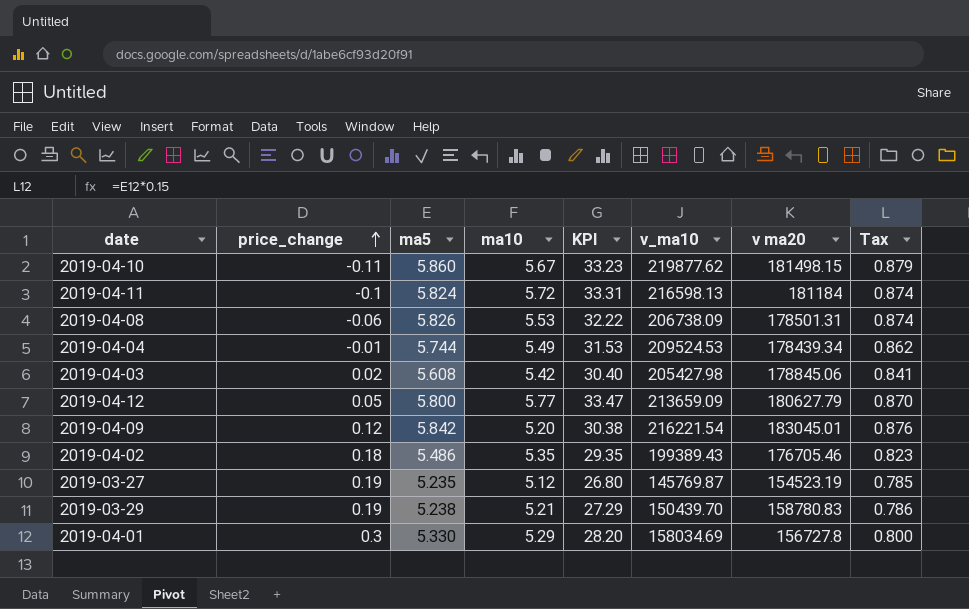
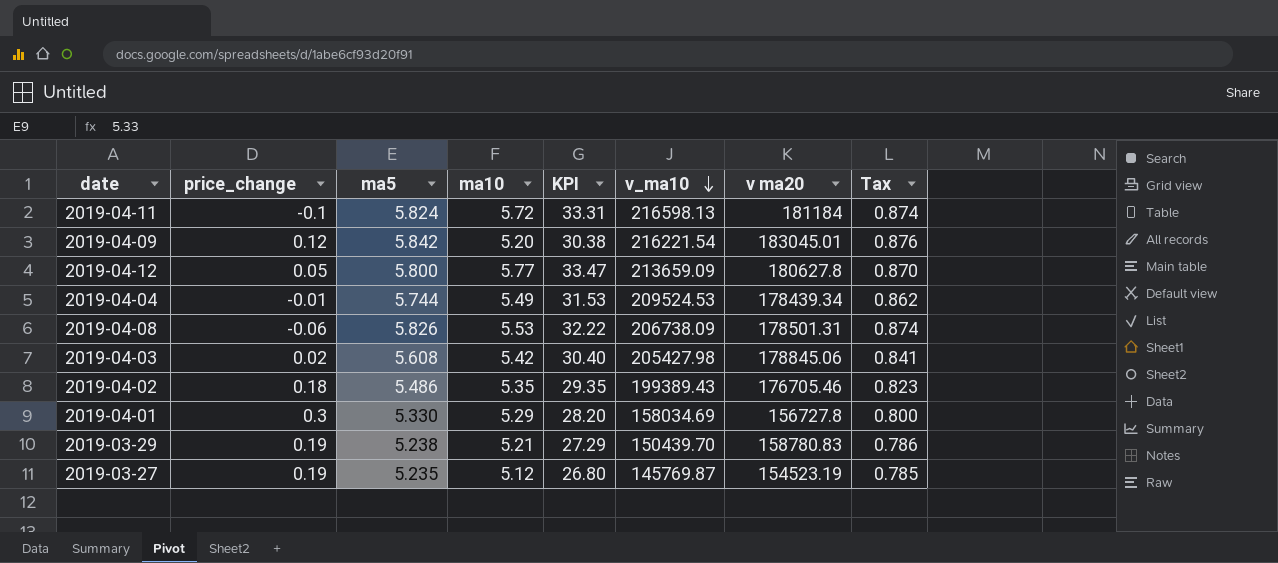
row order: price_change ascending -> v_ma10 descending
row 2019-04-10: -0.11 | 5.860 | 5.67 | 33.23 | 219877.62 | 181498.15 | 0.879 -> none
2019-04-12 | v ma20: 180627.79 -> 180627.8

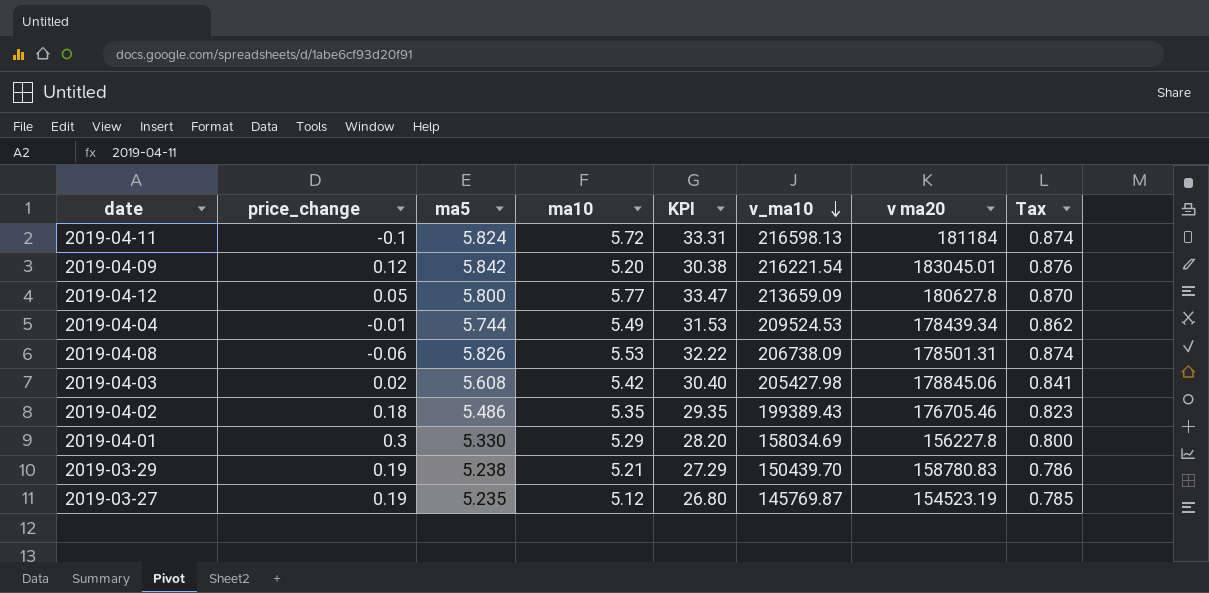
2019-04-01 | v ma20: 156727.8 -> 156227.8

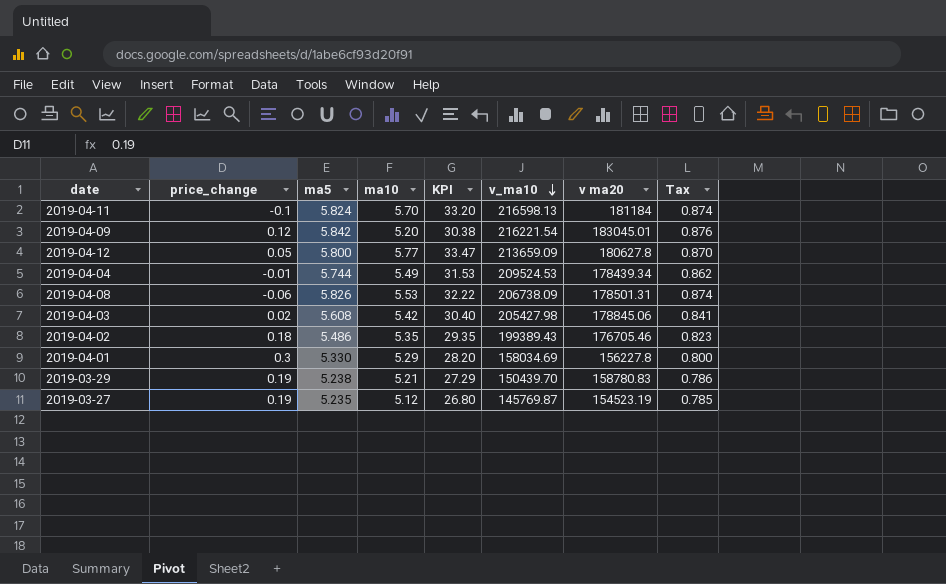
2019-04-11 | ma10: 5.72 -> 5.70
2019-04-11 | KPI: 33.31 -> 33.20

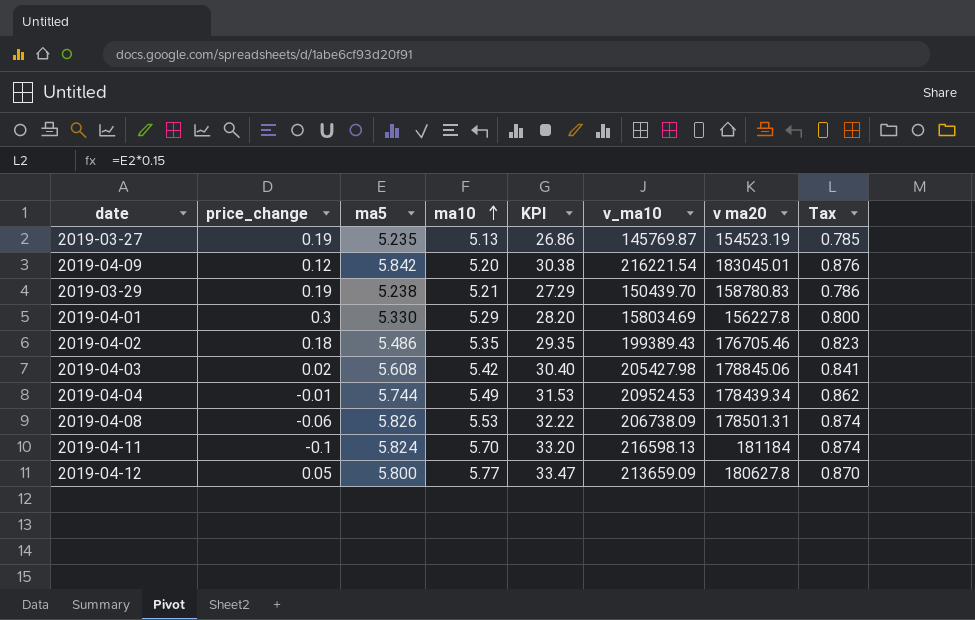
row order: v_ma10 descending -> ma10 ascending
2019-03-27 | ma10: 5.12 -> 5.13
2019-03-27 | KPI: 26.80 -> 26.86

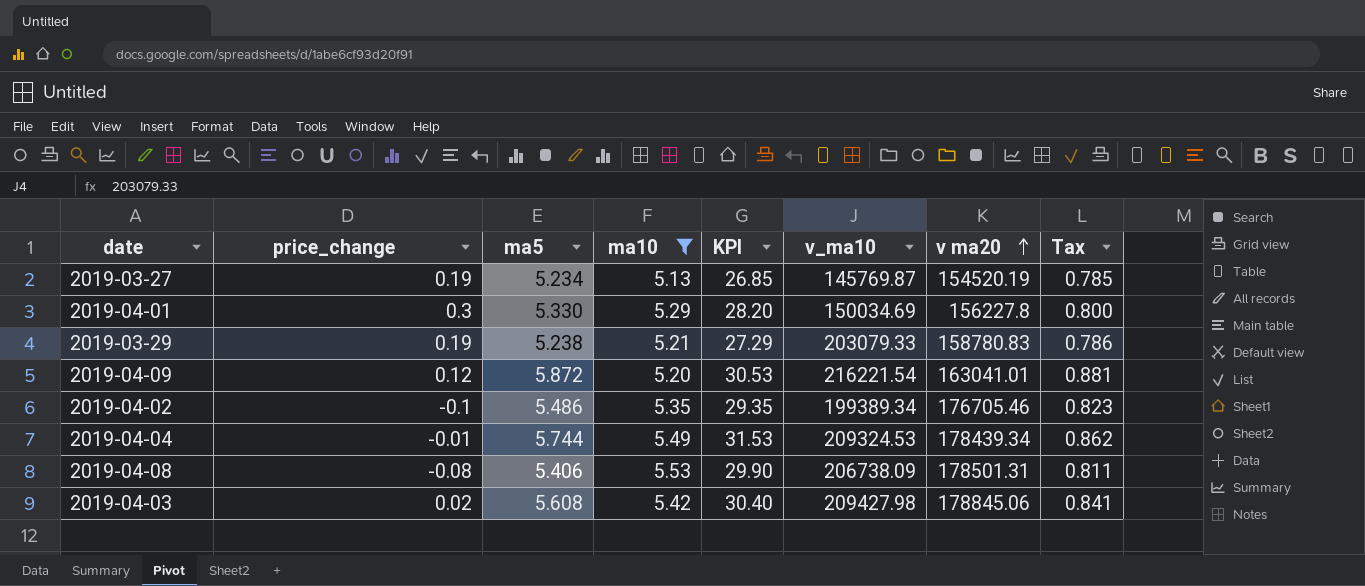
filter: none -> ma10 <= 5.53
row order: ma10 ascending -> v ma20 ascending
2019-03-27 | ma5: 5.235 -> 5.234
2019-03-27 | KPI: 26.86 -> 26.85
2019-03-27 | v ma20: 154523.19 -> 154520.19
2019-04-01 | v_ma10: 158034.69 -> 150034.69
2019-03-29 | v_ma10: 150439.70 -> 203079.33
2019-04-09 | ma5: 5.842 -> 5.872
2019-04-09 | KPI: 30.38 -> 30.53
2019-04-09 | v ma20: 183045.01 -> 163041.01
2019-04-09 | Tax: 0.876 -> 0.881
2019-04-02 | price_change: 0.18 -> -0.1
2019-04-02 | v_ma10: 199389.43 -> 199389.34
2019-04-04 | v_ma10: 209524.53 -> 209324.53
2019-04-08 | price_change: -0.06 -> -0.08
2019-04-08 | ma5: 5.826 -> 5.406
2019-04-08 | KPI: 32.22 -> 29.90
2019-04-08 | Tax: 0.874 -> 0.811
2019-04-03 | v_ma10: 205427.98 -> 209427.98

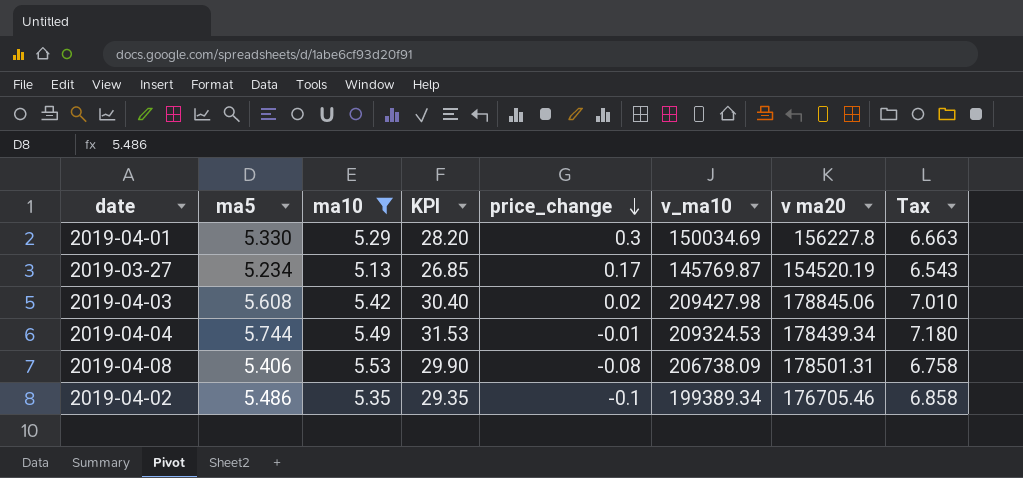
row order: v ma20 ascending -> price_change descending
column price_change | position: 2 -> 5
column Tax | formula: [ma5] * 0.15 -> [ma5] * 1.25
row 2019-03-29: 0.19 | 5.238 | 5.21 | 27.29 | 203079.33 | 158780.83 | 0.786 -> none
row 2019-04-09: 0.12 | 5.872 | 5.20 | 30.53 | 216221.54 | 163041.01 | 0.881 -> none
2019-03-27 | price_change: 0.19 -> 0.17

